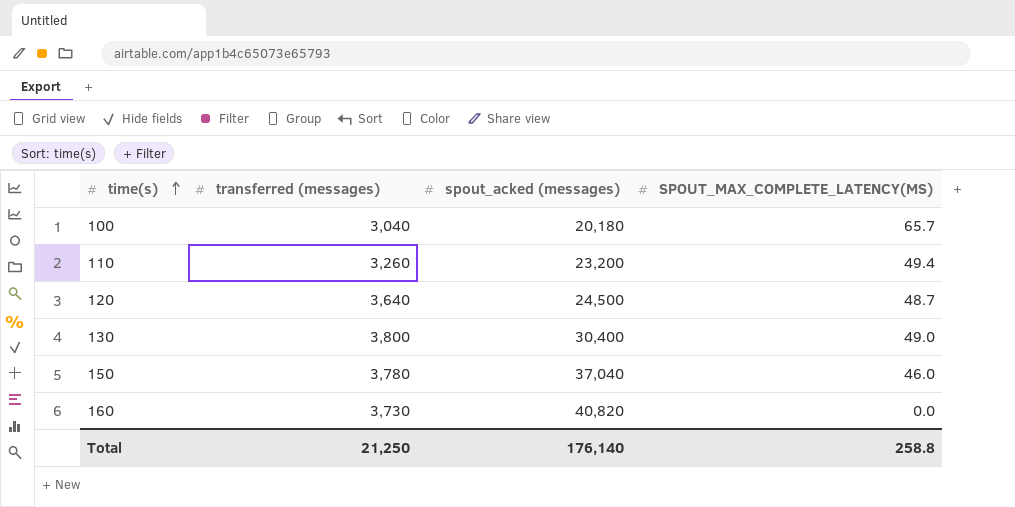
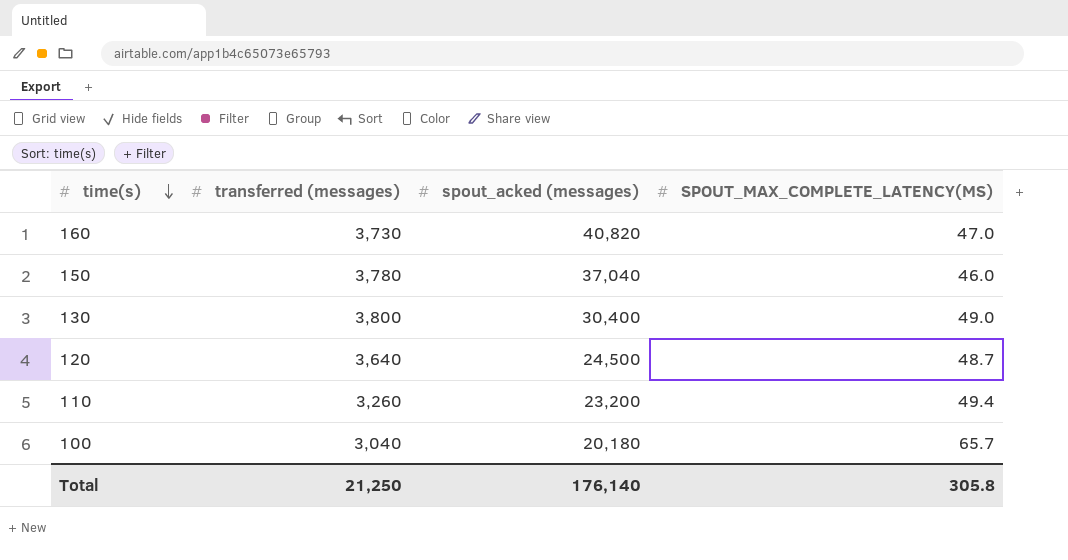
row order: time(s) ascending -> time(s) descending
160 | SPOUT_MAX_COMPLETE_LATENCY(MS): 0.0 -> 47.0
Total | SPOUT_MAX_COMPLETE_LATENCY(MS): 258.8 -> 305.8

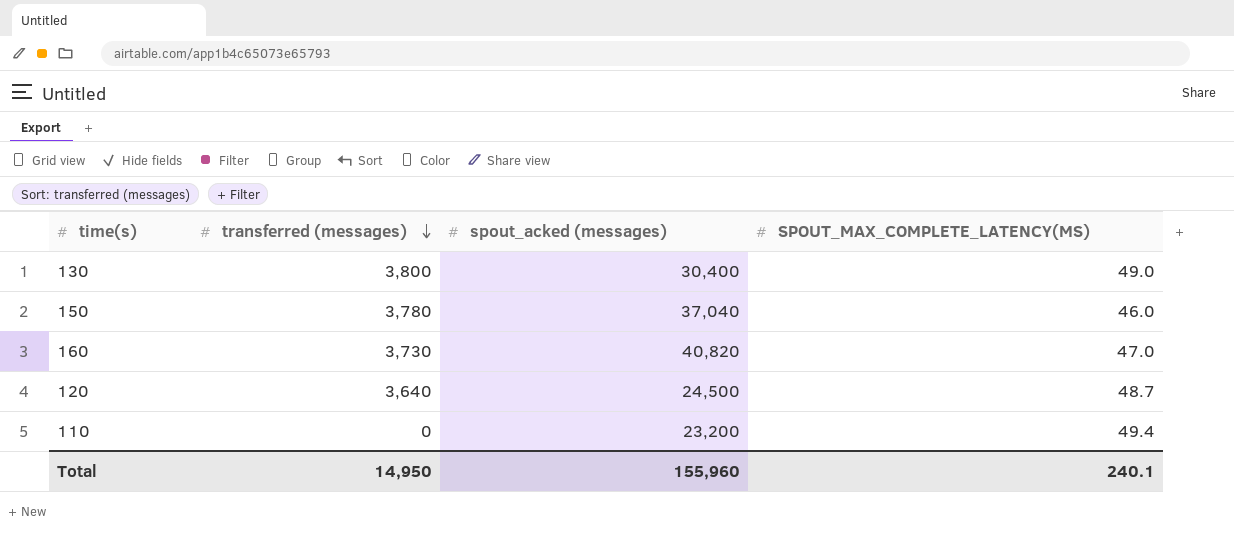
row order: time(s) descending -> transferred (messages) descending
row 100: 3,040 | 20,180 | 65.7 -> none
110 | transferred (messages): 3,260 -> 0
Total | transferred (messages): 21,250 -> 14,950
Total | spout_acked (messages): 176,140 -> 155,960
Total | SPOUT_MAX_COMPLETE_LATENCY(MS): 305.8 -> 240.1

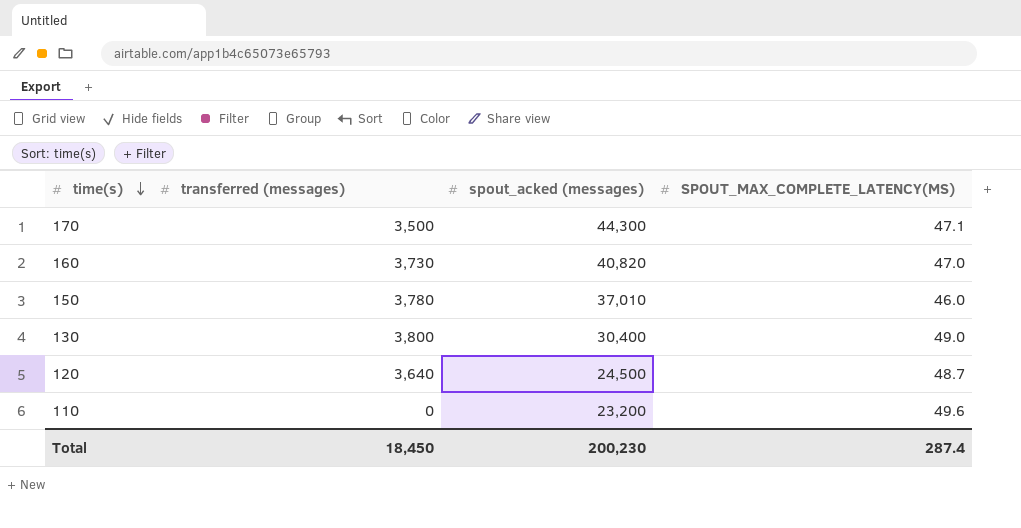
row order: transferred (messages) descending -> time(s) descending
row 170: none -> 3,500 | 44,300 | 47.1
150 | spout_acked (messages): 37,040 -> 37,010
110 | SPOUT_MAX_COMPLETE_LATENCY(MS): 49.4 -> 49.6
Total | transferred (messages): 14,950 -> 18,450
Total | spout_acked (messages): 155,960 -> 200,230
Total | SPOUT_MAX_COMPLETE_LATENCY(MS): 240.1 -> 287.4

